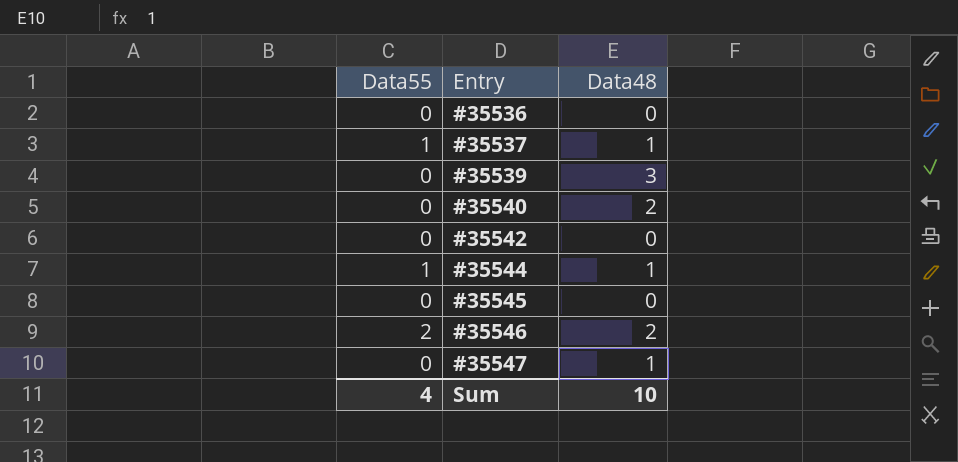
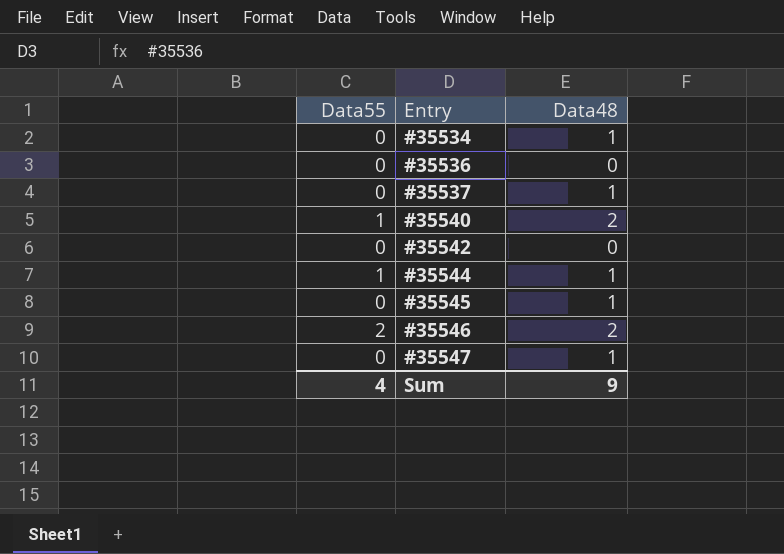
row #35539: 0 | 3 -> none
row #35534: none -> 0 | 1
#35537 | Data55: 1 -> 0
#35540 | Data55: 0 -> 1
#35545 | Data48: 0 -> 1
Sum | Data48: 10 -> 9

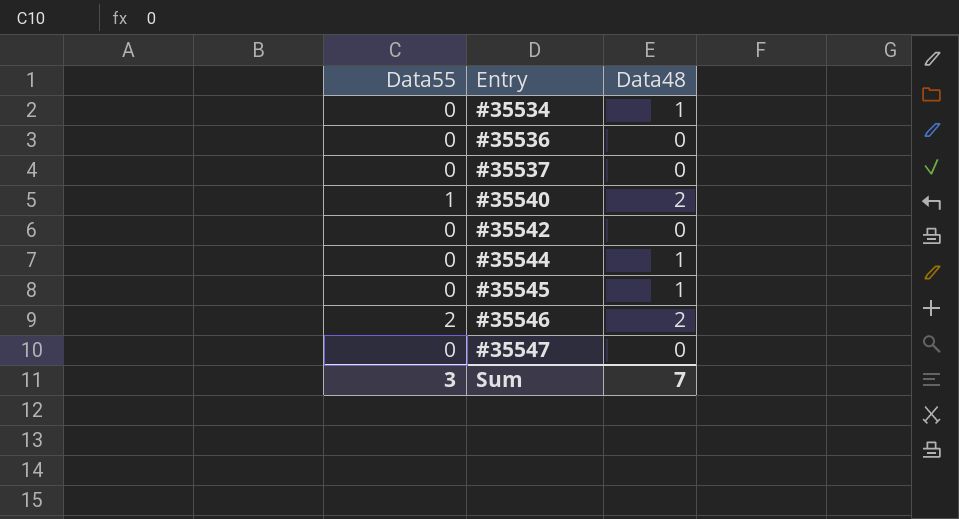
#35537 | Data48: 1 -> 0
#35544 | Data55: 1 -> 0
#35547 | Data48: 1 -> 0
Sum | Data55: 4 -> 3
Sum | Data48: 9 -> 7

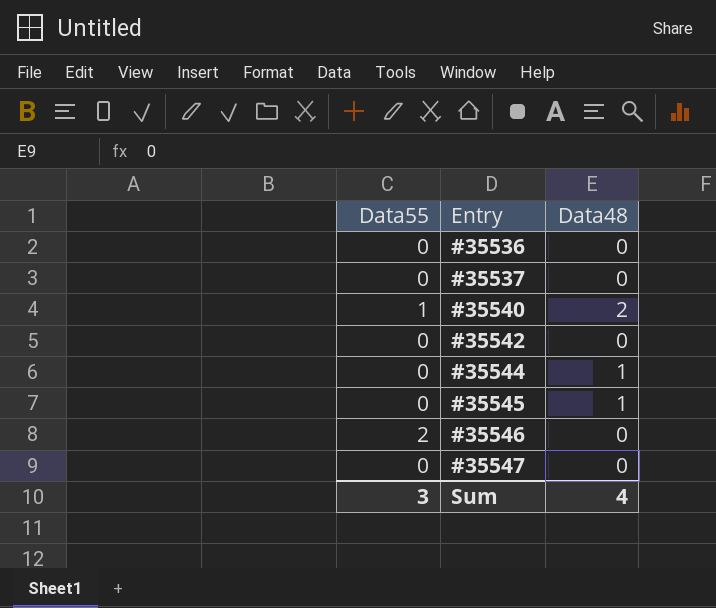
row #35534: 0 | 1 -> none
#35546 | Data48: 2 -> 0
Sum | Data48: 7 -> 4

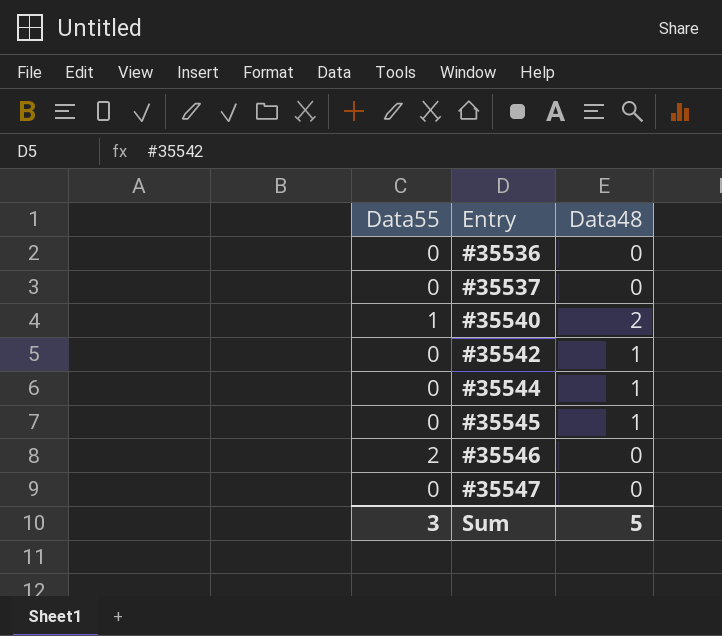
#35542 | Data48: 0 -> 1
Sum | Data48: 4 -> 5

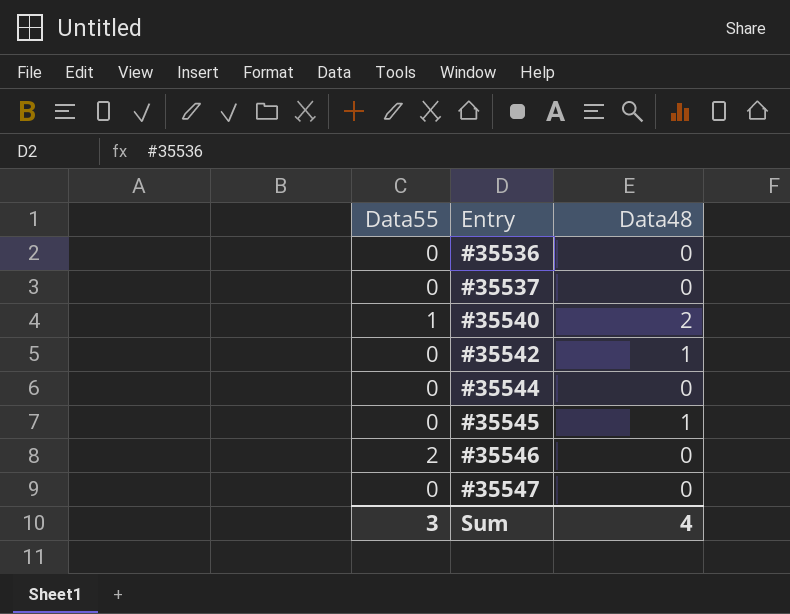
#35544 | Data48: 1 -> 0
Sum | Data48: 5 -> 4

